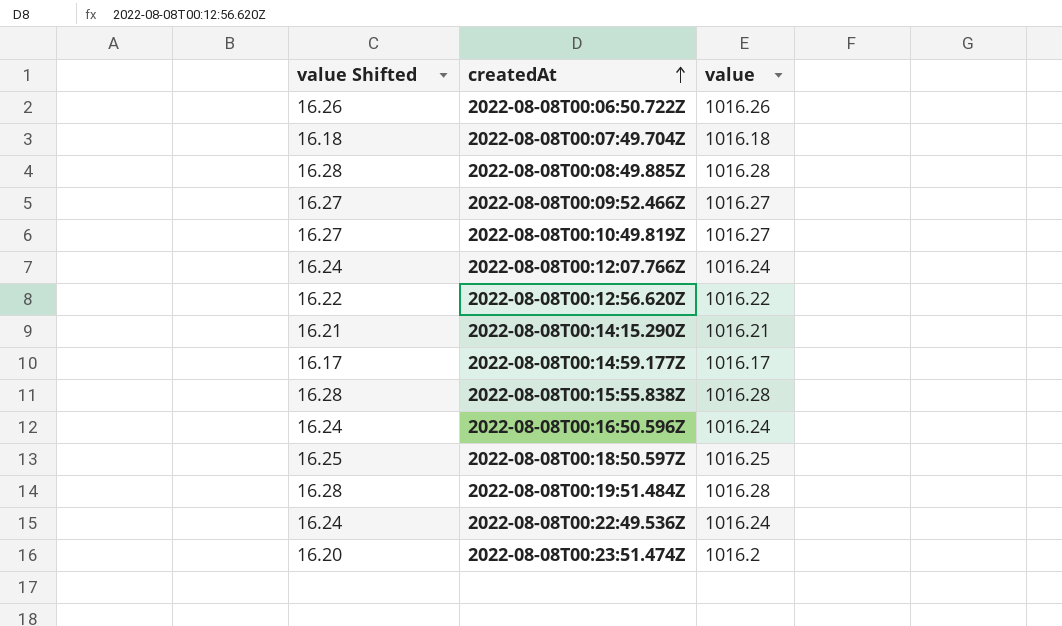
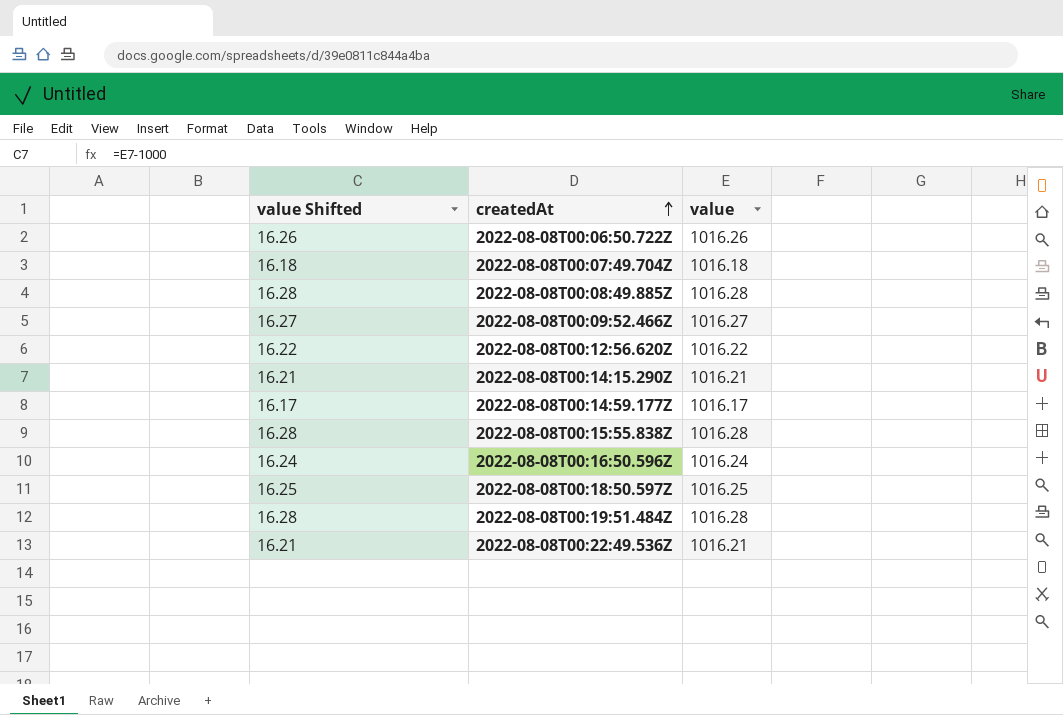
row 2022-08-08T00:10:49.819Z: 16.27 | 1016.27 -> none
row 2022-08-08T00:12:07.766Z: 16.24 | 1016.24 -> none
row 2022-08-08T00:23:51.474Z: 16.20 | 1016.2 -> none
2022-08-08T00:22:49.536Z | value Shifted: 16.24 -> 16.21
2022-08-08T00:22:49.536Z | value: 1016.24 -> 1016.21

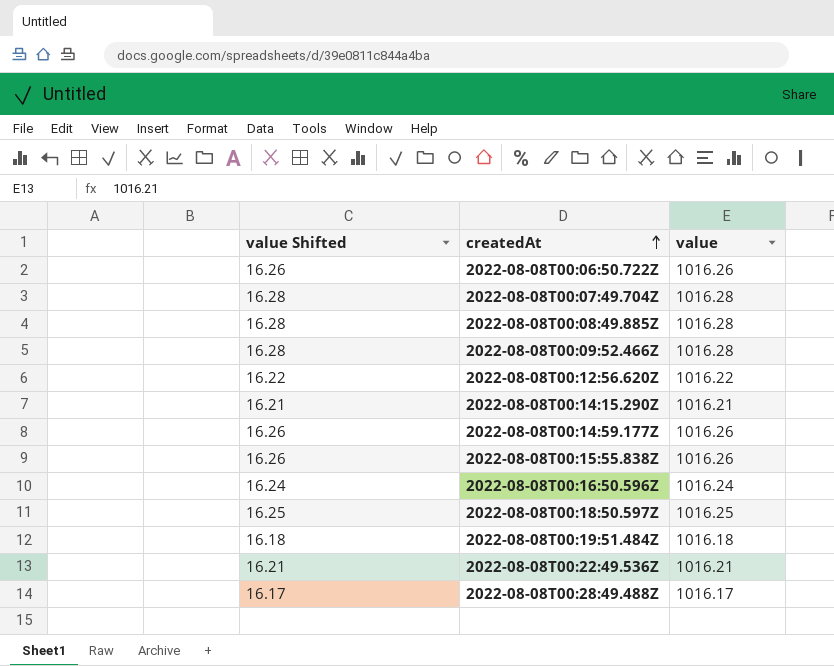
2022-08-08T00:07:49.704Z | value Shifted: 16.18 -> 16.28
2022-08-08T00:07:49.704Z | value: 1016.18 -> 1016.28
2022-08-08T00:09:52.466Z | value Shifted: 16.27 -> 16.28
2022-08-08T00:09:52.466Z | value: 1016.27 -> 1016.28
2022-08-08T00:14:59.177Z | value Shifted: 16.17 -> 16.26
2022-08-08T00:14:59.177Z | value: 1016.17 -> 1016.26
2022-08-08T00:15:55.838Z | value Shifted: 16.28 -> 16.26
2022-08-08T00:15:55.838Z | value: 1016.28 -> 1016.26
2022-08-08T00:19:51.484Z | value Shifted: 16.28 -> 16.18
2022-08-08T00:19:51.484Z | value: 1016.28 -> 1016.18
row 2022-08-08T00:28:49.488Z: none -> 16.17 | 1016.17

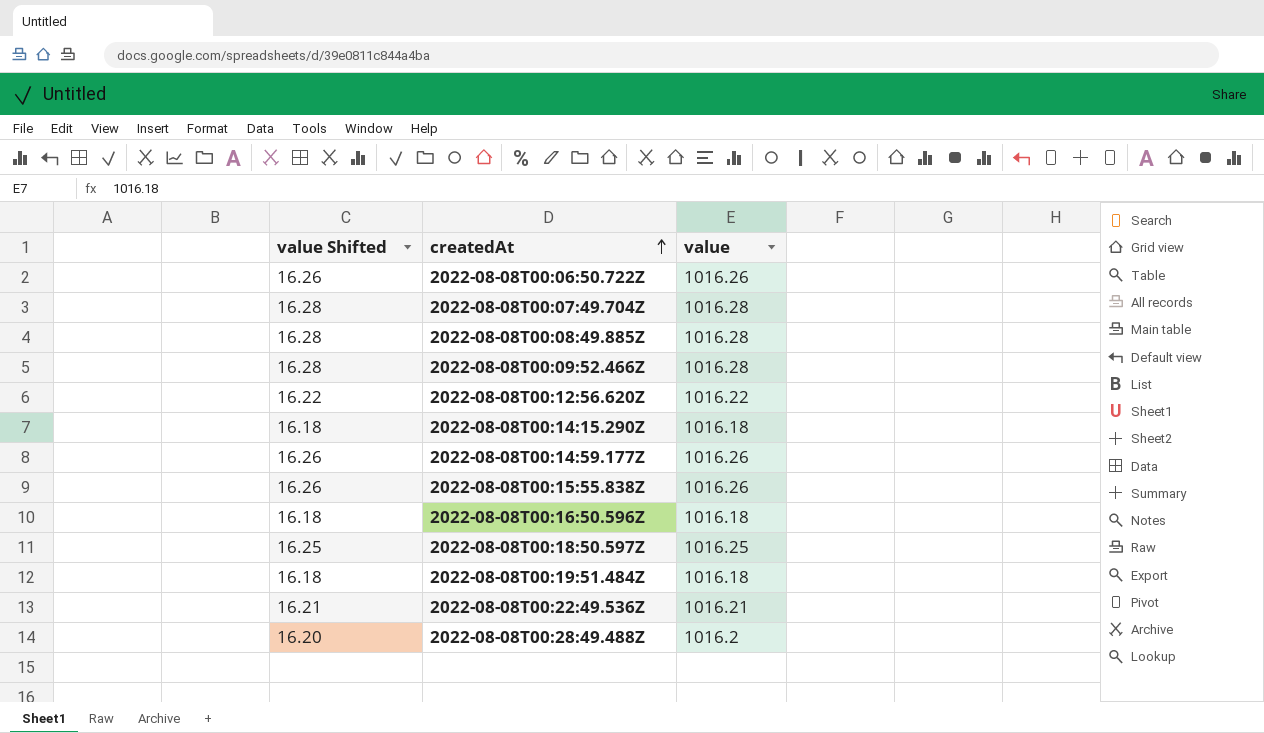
2022-08-08T00:14:15.290Z | value Shifted: 16.21 -> 16.18
2022-08-08T00:14:15.290Z | value: 1016.21 -> 1016.18
2022-08-08T00:16:50.596Z | value Shifted: 16.24 -> 16.18
2022-08-08T00:16:50.596Z | value: 1016.24 -> 1016.18
2022-08-08T00:28:49.488Z | value Shifted: 16.17 -> 16.20
2022-08-08T00:28:49.488Z | value: 1016.17 -> 1016.2

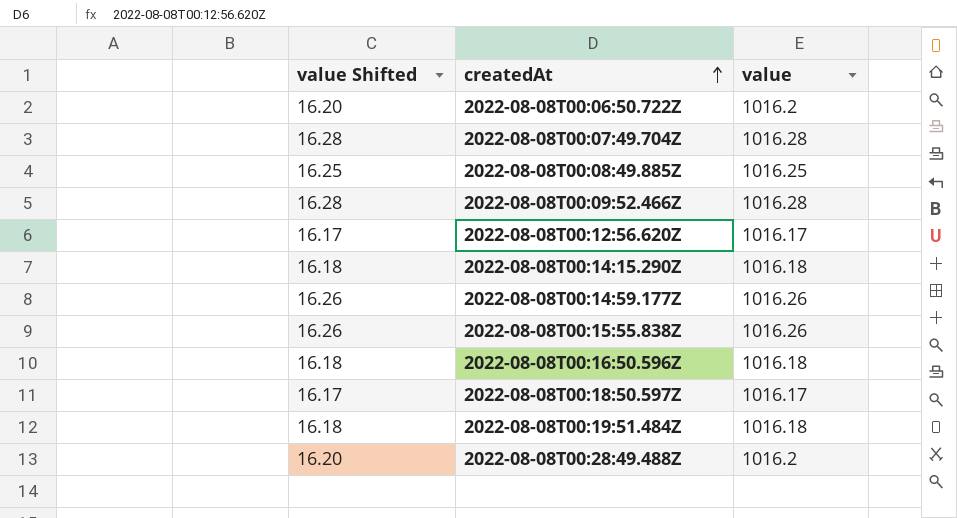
row 2022-08-08T00:22:49.536Z: 16.21 | 1016.21 -> none
2022-08-08T00:06:50.722Z | value Shifted: 16.26 -> 16.20
2022-08-08T00:06:50.722Z | value: 1016.26 -> 1016.2
2022-08-08T00:08:49.885Z | value Shifted: 16.28 -> 16.25
2022-08-08T00:08:49.885Z | value: 1016.28 -> 1016.25
2022-08-08T00:12:56.620Z | value Shifted: 16.22 -> 16.17
2022-08-08T00:12:56.620Z | value: 1016.22 -> 1016.17
2022-08-08T00:18:50.597Z | value Shifted: 16.25 -> 16.17
2022-08-08T00:18:50.597Z | value: 1016.25 -> 1016.17

